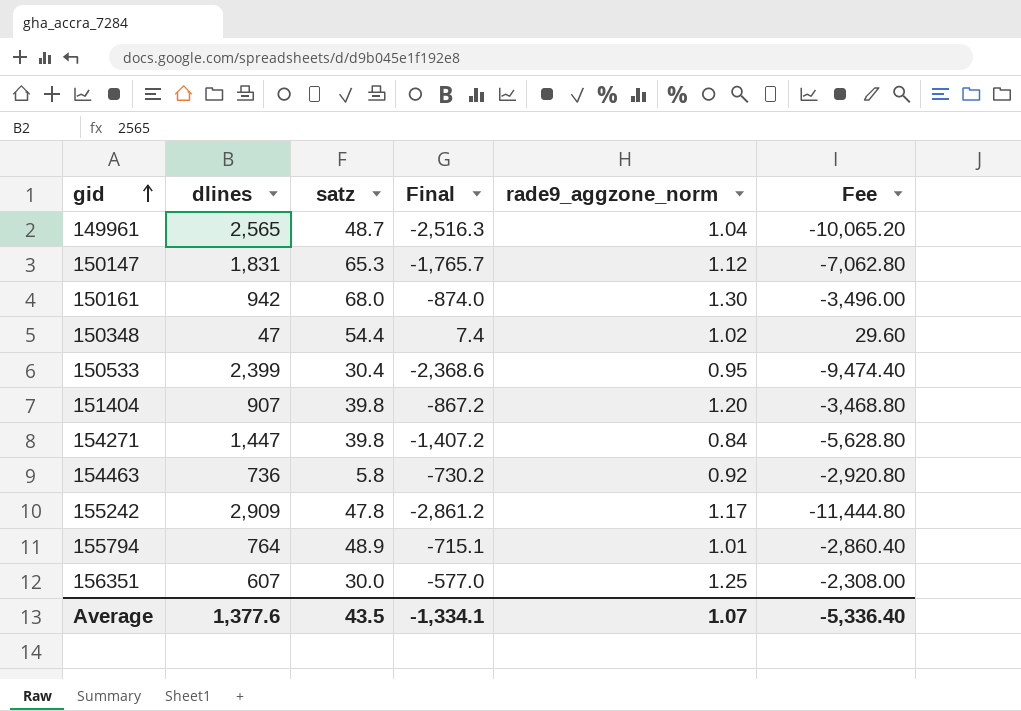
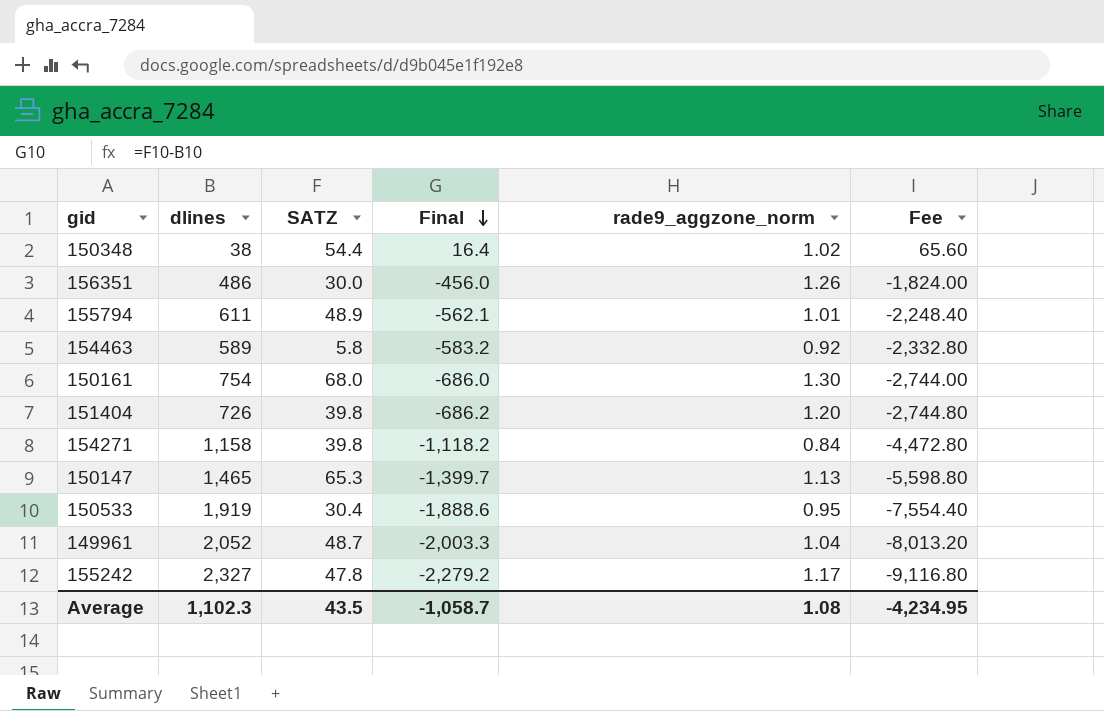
row order: gid ascending -> Final descending
column name: satz -> SATZ
150348 | dlines: 47 -> 38
150348 | Final: 7.4 -> 16.4
150348 | Fee: 29.60 -> 65.60
156351 | dlines: 607 -> 486
156351 | Final: -577.0 -> -456.0
156351 | rade9_aggzone_norm: 1.25 -> 1.26
156351 | Fee: -2,308.00 -> -1,824.00
155794 | dlines: 764 -> 611
155794 | Final: -715.1 -> -562.1
155794 | Fee: -2,860.40 -> -2,248.40
154463 | dlines: 736 -> 589
154463 | Final: -730.2 -> -583.2
154463 | Fee: -2,920.80 -> -2,332.80
150161 | dlines: 942 -> 754
150161 | Final: -874.0 -> -686.0
150161 | Fee: -3,496.00 -> -2,744.00
151404 | dlines: 907 -> 726
151404 | Final: -867.2 -> -686.2
151404 | Fee: -3,468.80 -> -2,744.80
154271 | dlines: 1,447 -> 1,158
154271 | Final: -1,407.2 -> -1,118.2
154271 | Fee: -5,628.80 -> -4,472.80
150147 | dlines: 1,831 -> 1,465
150147 | Final: -1,765.7 -> -1,399.7
150147 | rade9_aggzone_norm: 1.12 -> 1.13
150147 | Fee: -7,062.80 -> -5,598.80
150533 | dlines: 2,399 -> 1,919
150533 | Final: -2,368.6 -> -1,888.6
150533 | Fee: -9,474.40 -> -7,554.40
149961 | dlines: 2,565 -> 2,052
149961 | Final: -2,516.3 -> -2,003.3
149961 | Fee: -10,065.20 -> -8,013.20
155242 | dlines: 2,909 -> 2,327
155242 | Final: -2,861.2 -> -2,279.2
155242 | Fee: -11,444.80 -> -9,116.80
Average | dlines: 1,377.6 -> 1,102.3
Average | Final: -1,334.1 -> -1,058.7
Average | rade9_aggzone_norm: 1.07 -> 1.08
Average | Fee: -5,336.40 -> -4,234.95

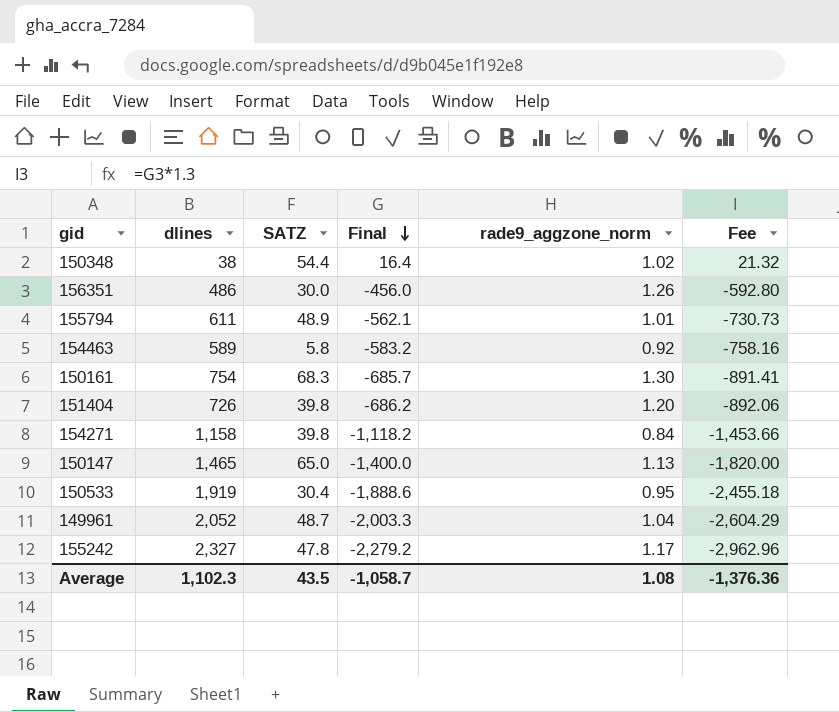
column Fee | formula: [Final] * 4 -> [Final] * 1.3
150161 | SATZ: 68.0 -> 68.3
150161 | Final: -686.0 -> -685.7
150147 | SATZ: 65.3 -> 65.0
150147 | Final: -1,399.7 -> -1,400.0
Average | Fee: -4,234.95 -> -1,376.36

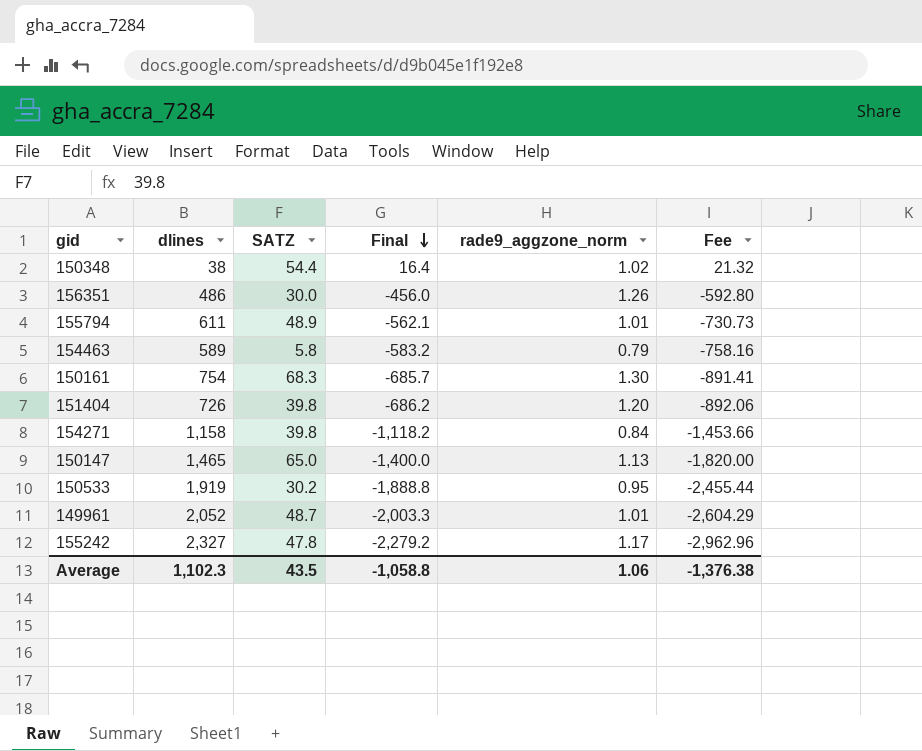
154463 | rade9_aggzone_norm: 0.92 -> 0.79
150533 | SATZ: 30.4 -> 30.2
150533 | Final: -1,888.6 -> -1,888.8
150533 | Fee: -2,455.18 -> -2,455.44
149961 | rade9_aggzone_norm: 1.04 -> 1.01
Average | Final: -1,058.7 -> -1,058.8
Average | rade9_aggzone_norm: 1.08 -> 1.06
Average | Fee: -1,376.36 -> -1,376.38

